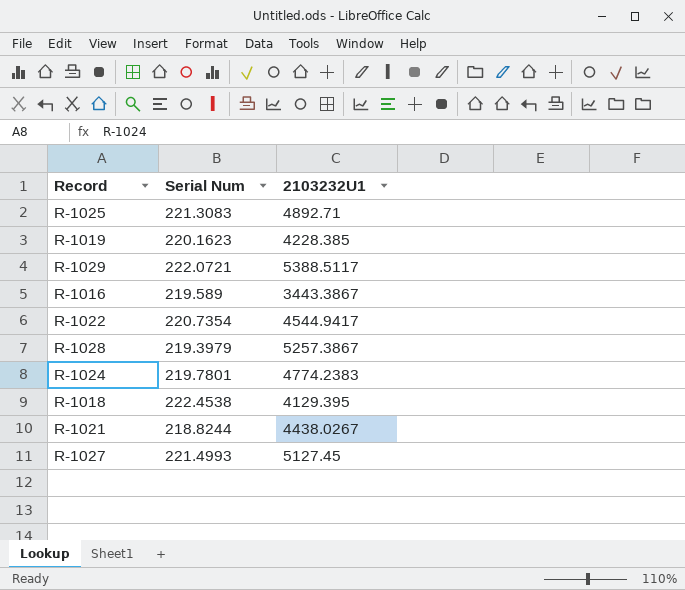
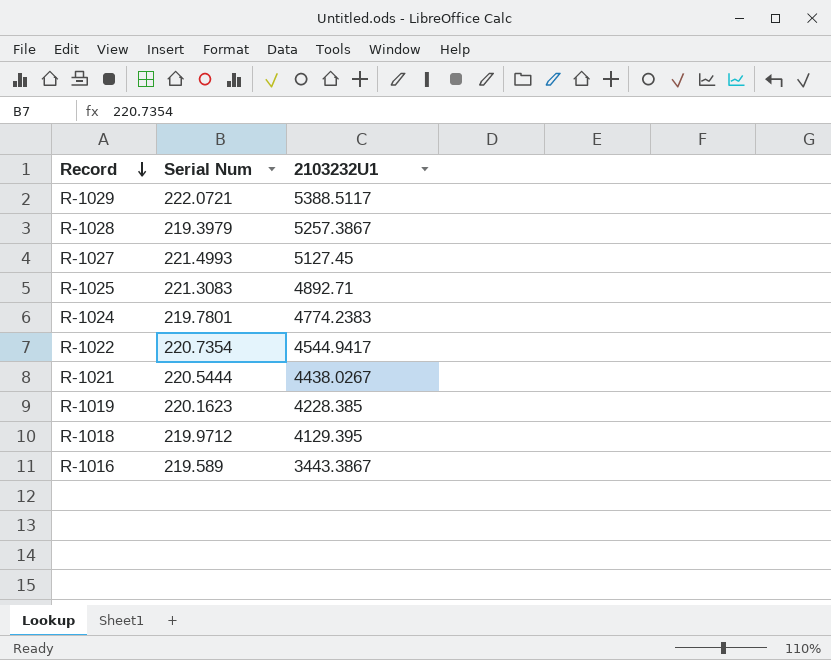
row order: none -> Record descending
R-1021 | Serial Num: 218.8244 -> 220.5444
R-1018 | Serial Num: 222.4538 -> 219.9712

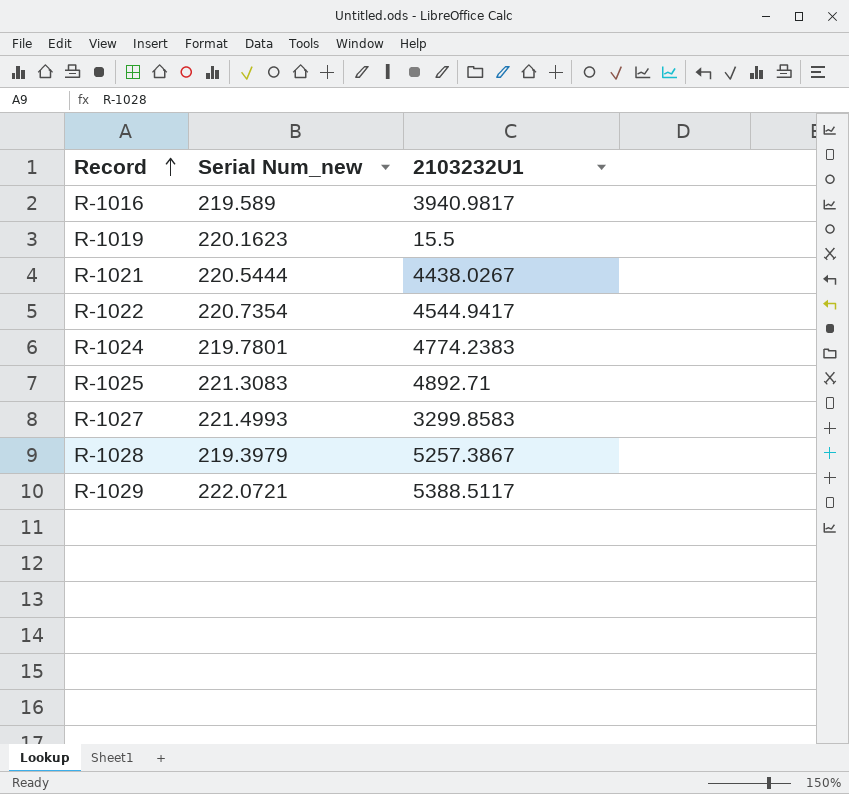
row order: Record descending -> Record ascending
column name: Serial Num -> Serial Num_new
row R-1018: 219.9712 | 4129.395 -> none
R-1016 | 2103232U1: 3443.3867 -> 3940.9817
R-1019 | 2103232U1: 4228.385 -> 15.5
R-1027 | 2103232U1: 5127.45 -> 3299.8583

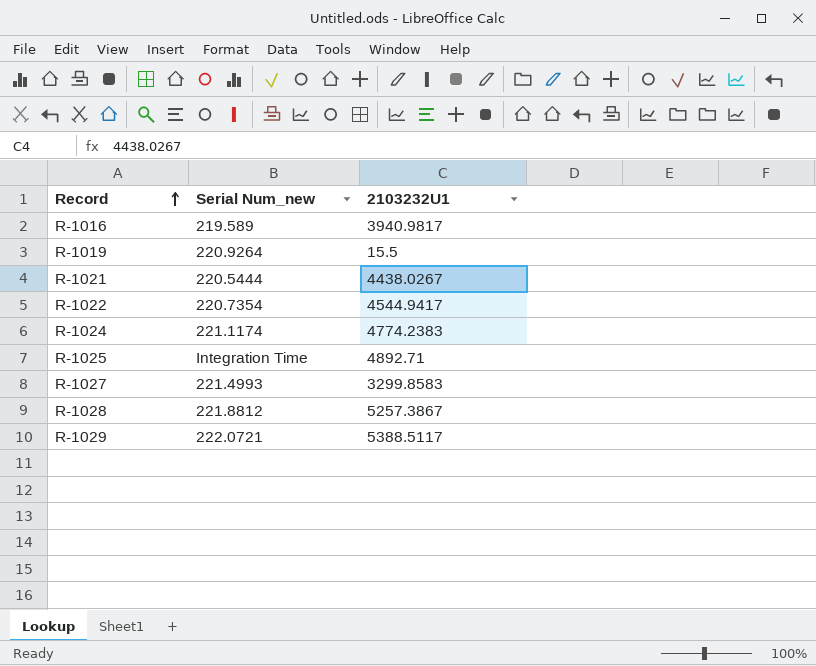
R-1019 | Serial Num_new: 220.1623 -> 220.9264
R-1024 | Serial Num_new: 219.7801 -> 221.1174
R-1025 | Serial Num_new: 221.3083 -> Integration Time
R-1028 | Serial Num_new: 219.3979 -> 221.8812

